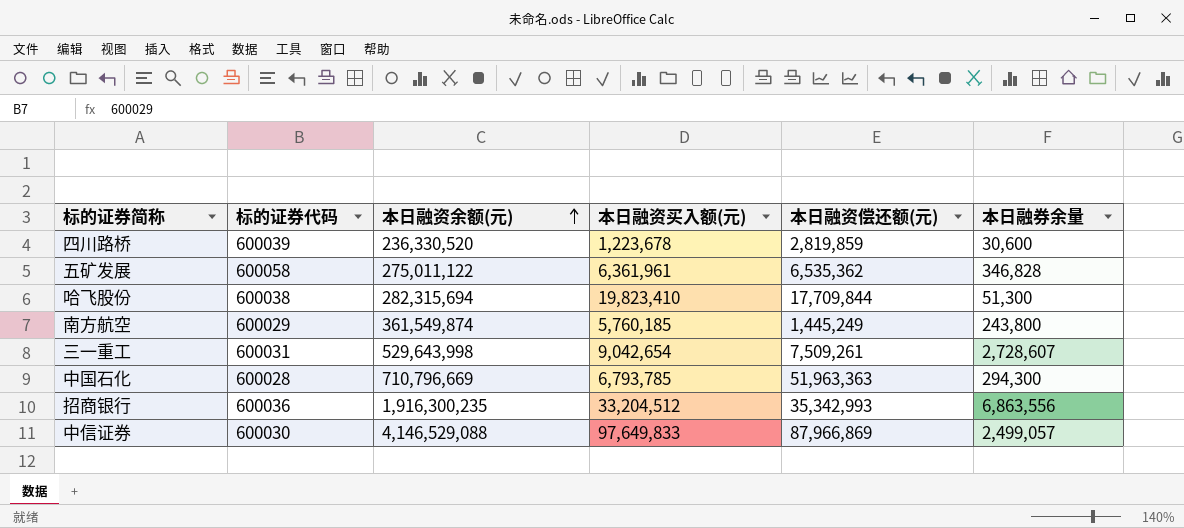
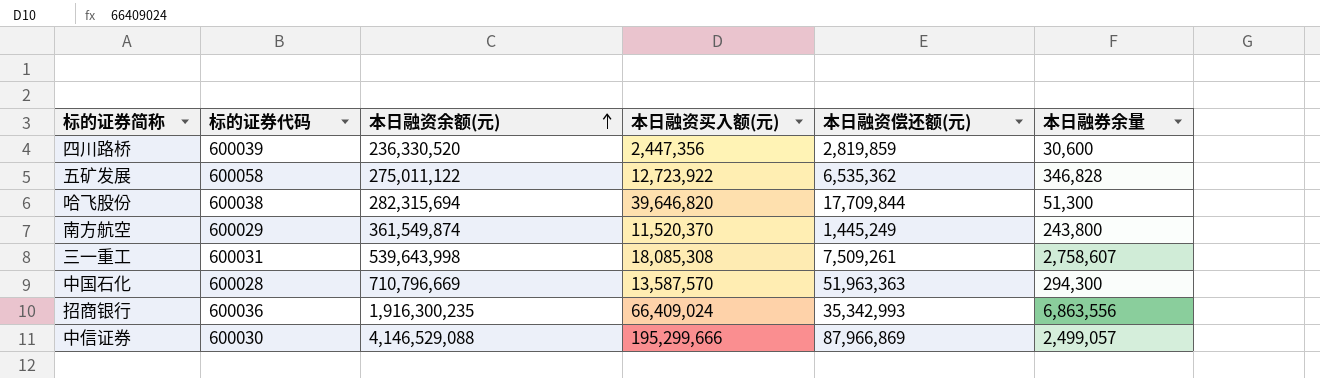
四川路桥 | 本日融资买入额(元): 1,223,678 -> 2,447,356
五矿发展 | 本日融资买入额(元): 6,361,961 -> 12,723,922
哈飞股份 | 本日融资买入额(元): 19,823,410 -> 39,646,820
南方航空 | 本日融资买入额(元): 5,760,185 -> 11,520,370
三一重工 | 本日融资余额(元): 529,643,998 -> 539,643,998
三一重工 | 本日融资买入额(元): 9,042,654 -> 18,085,308
三一重工 | 本日融券余量: 2,728,607 -> 2,758,607
中国石化 | 本日融资买入额(元): 6,793,785 -> 13,587,570
招商银行 | 本日融资买入额(元): 33,204,512 -> 66,409,024
中信证券 | 本日融资买入额(元): 97,649,833 -> 195,299,666

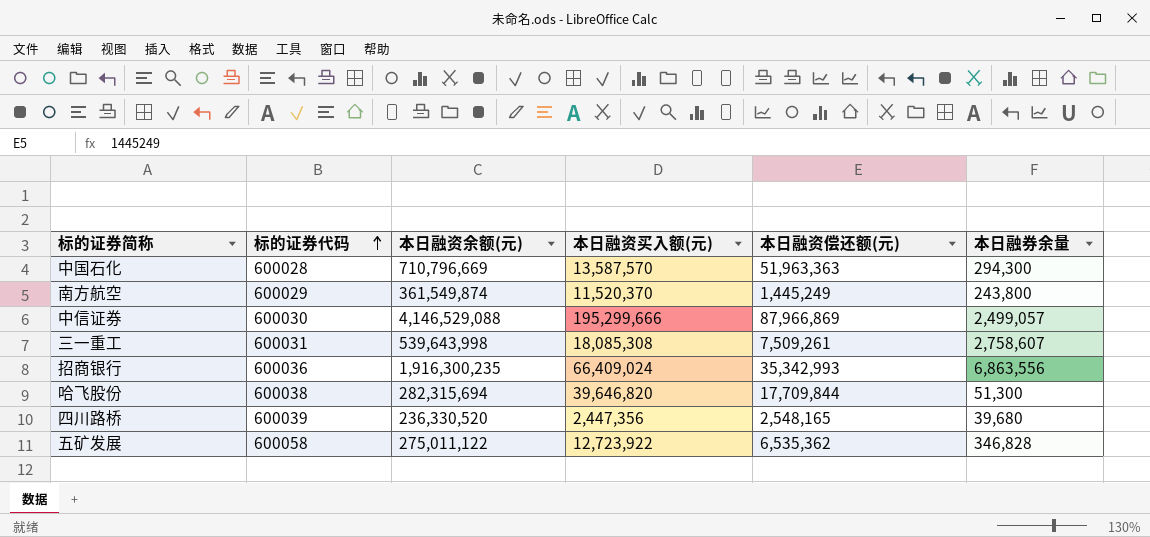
row order: 本日融资余额(元) ascending -> 标的证券代码 ascending
四川路桥 | 本日融资偿还额(元): 2,819,859 -> 2,548,165
四川路桥 | 本日融券余量: 30,600 -> 39,680

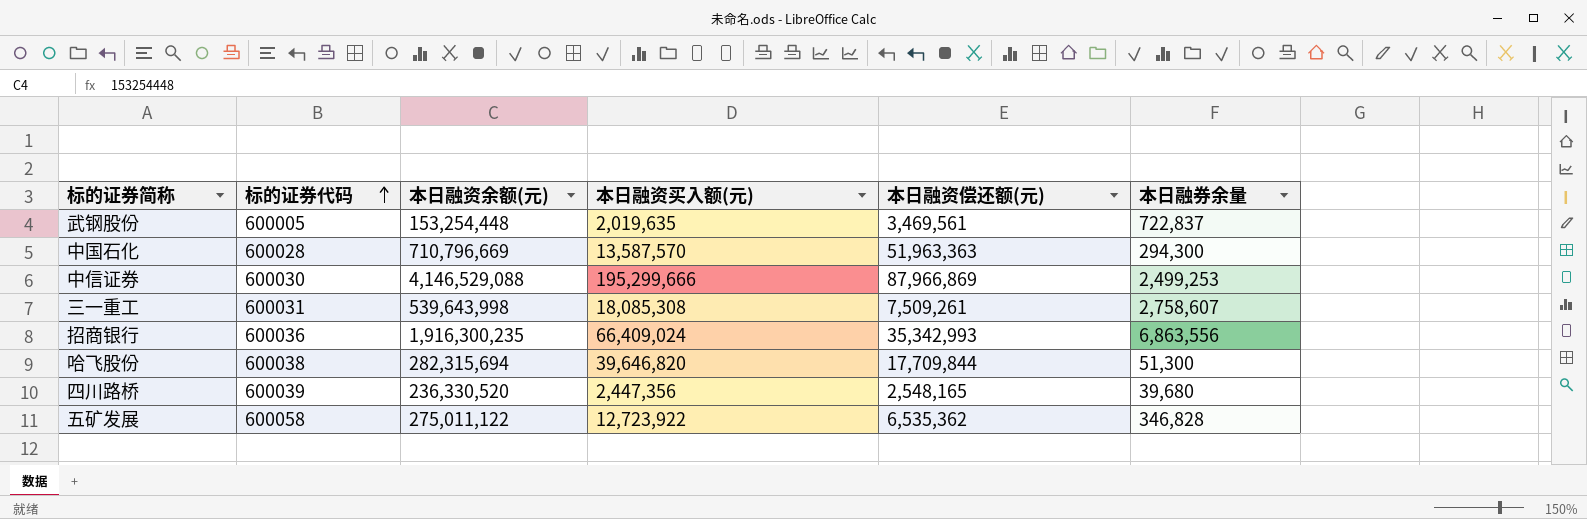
row 南方航空: 600029 | 361,549,874 | 11,520,370 | 1,445,249 | 243,800 -> none
row 武钢股份: none -> 600005 | 153,254,448 | 2,019,635 | 3,469,561 | 722,837
中信证券 | 本日融券余量: 2,499,057 -> 2,499,253

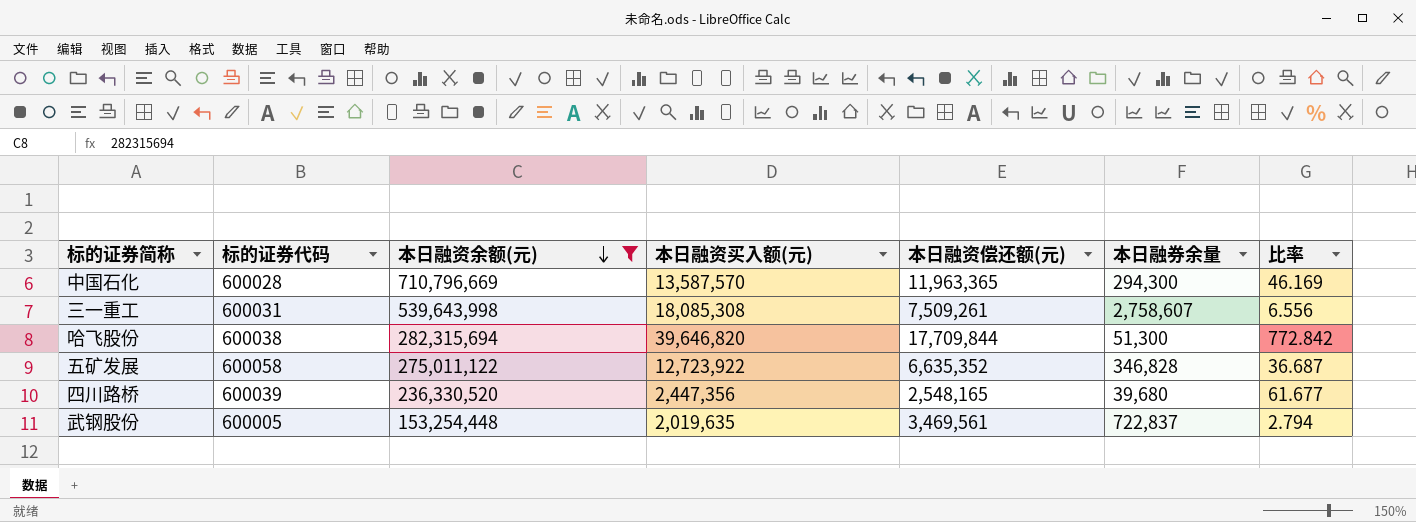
filter: none -> 本日融资余额(元) <= 710,796,669
row order: 标的证券代码 ascending -> 本日融资余额(元) descending
column 比率 | formula: none -> [本日融资买入额(元)] / [本日融券余量]
中国石化 | 本日融资偿还额(元): 51,963,363 -> 11,963,365
五矿发展 | 本日融资偿还额(元): 6,535,362 -> 6,635,352

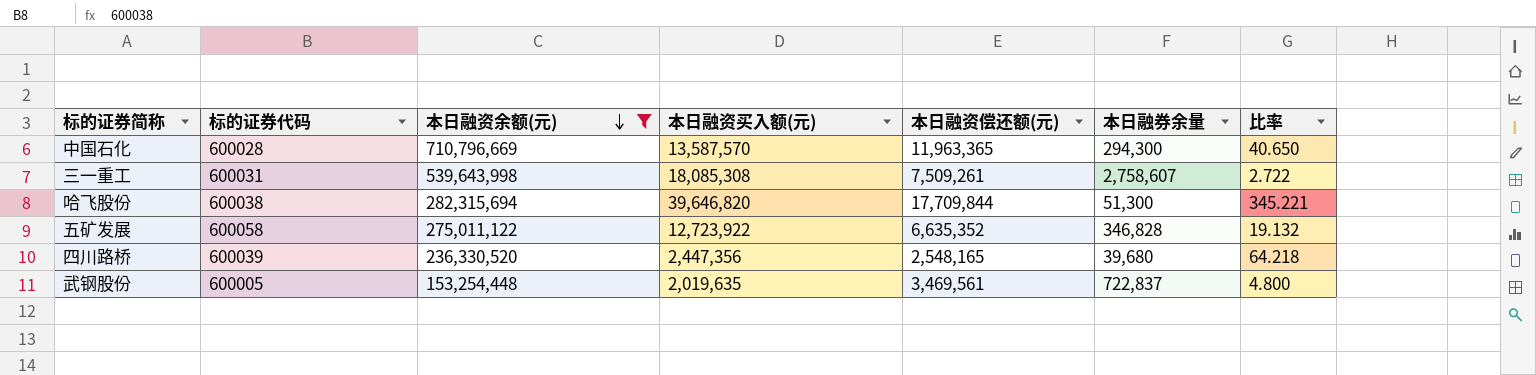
column 比率 | formula: [本日融资买入额(元)] / [本日融券余量] -> [本日融资偿还额(元)] / [本日融券余量]

